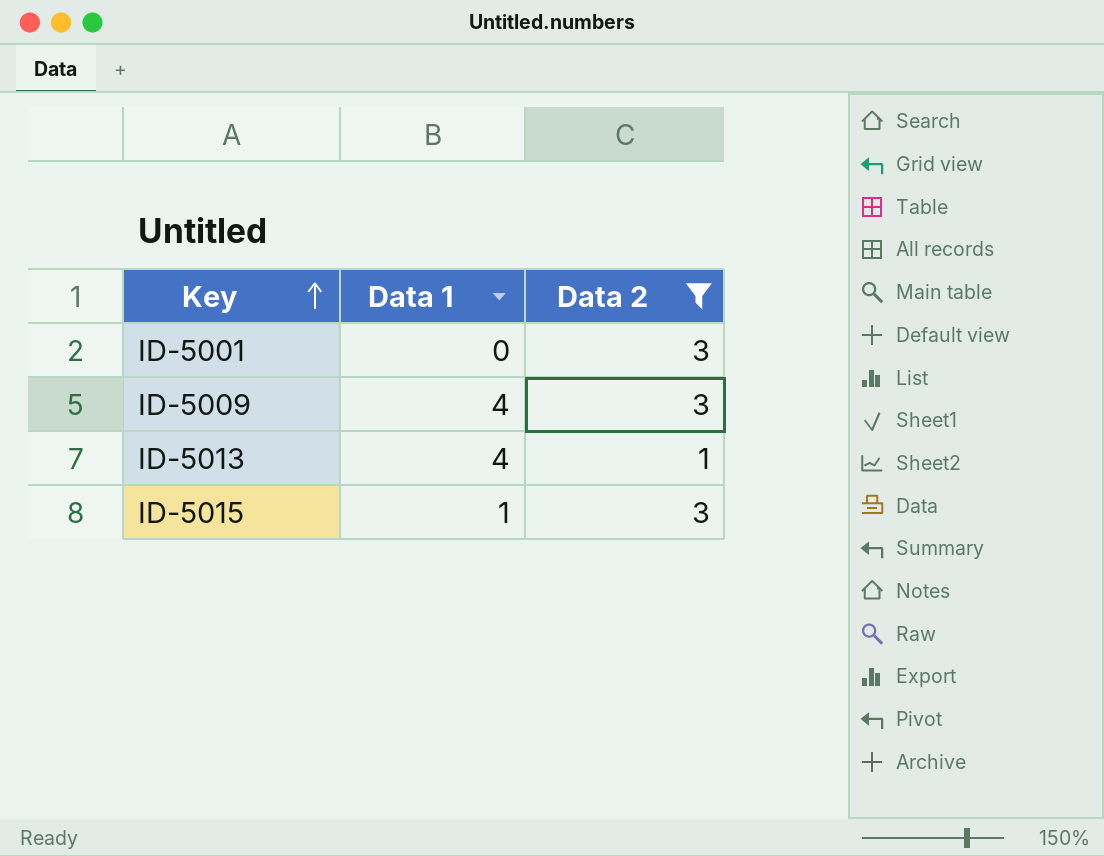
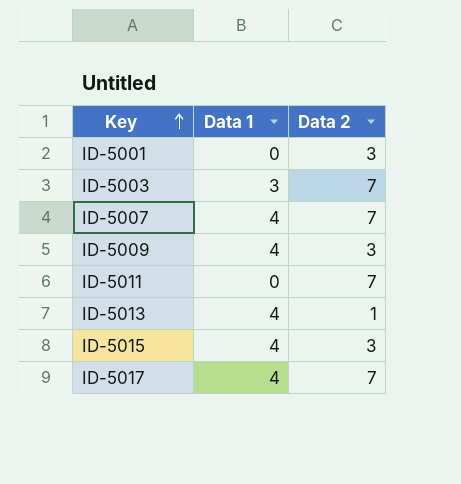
filter: Data 2 != 7 -> none
ID-5015 | Data 1: 1 -> 4

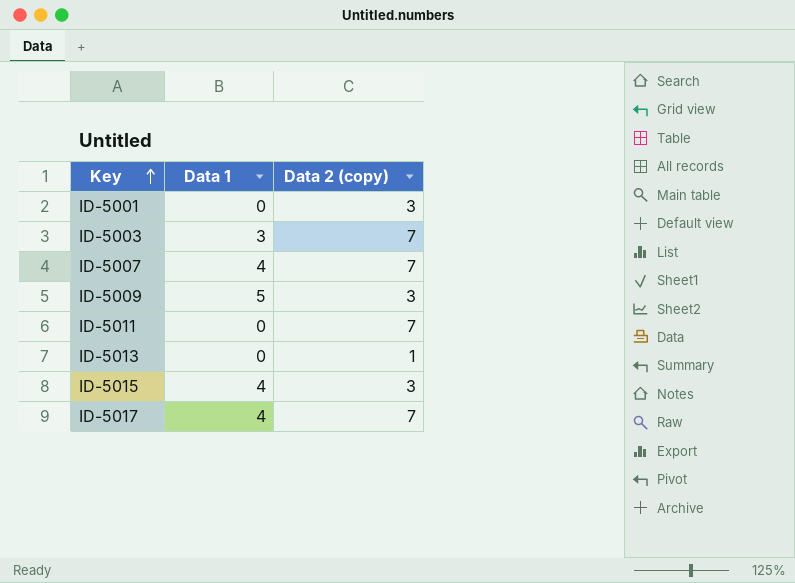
column name: Data 2 -> Data 2 (copy)
ID-5009 | Data 1: 4 -> 5
ID-5013 | Data 1: 4 -> 0

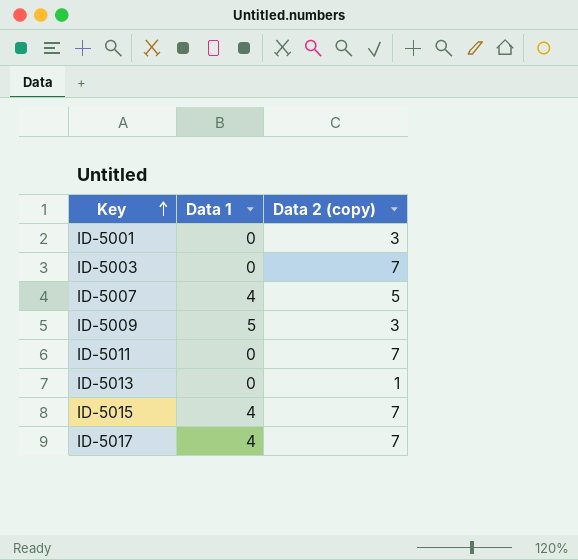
ID-5003 | Data 1: 3 -> 0
ID-5007 | Data 2 (copy): 7 -> 5
ID-5015 | Data 2 (copy): 3 -> 7

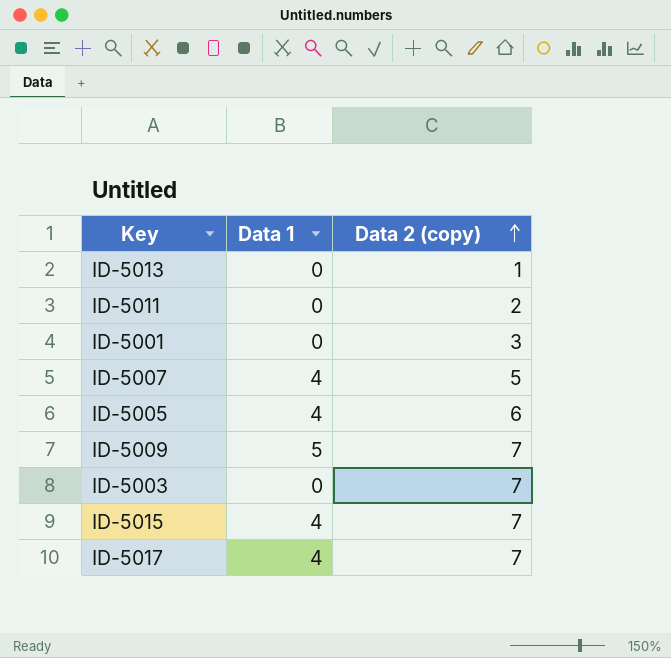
row order: Key ascending -> Data 2 (copy) ascending
ID-5011 | Data 2 (copy): 7 -> 2
row ID-5005: none -> 4 | 6
ID-5009 | Data 2 (copy): 3 -> 7

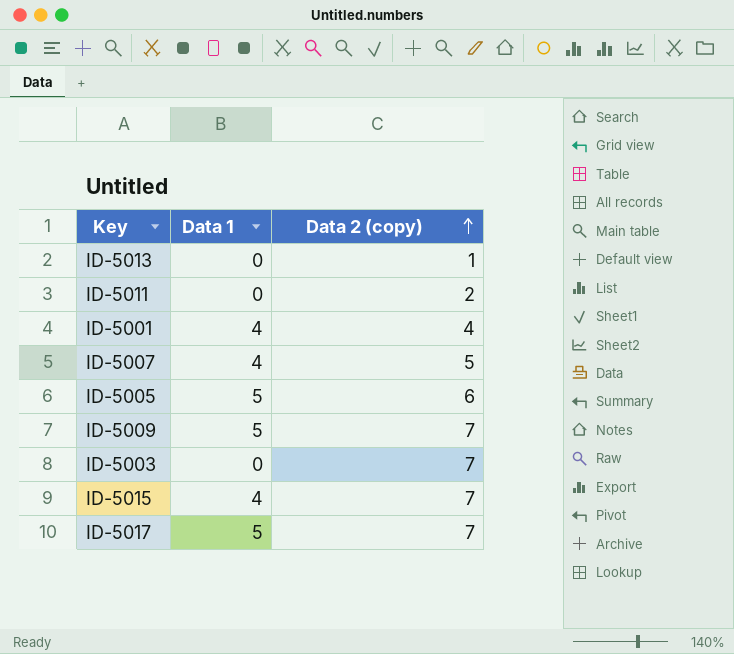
ID-5001 | Data 1: 0 -> 4
ID-5001 | Data 2 (copy): 3 -> 4
ID-5005 | Data 1: 4 -> 5
ID-5017 | Data 1: 4 -> 5

